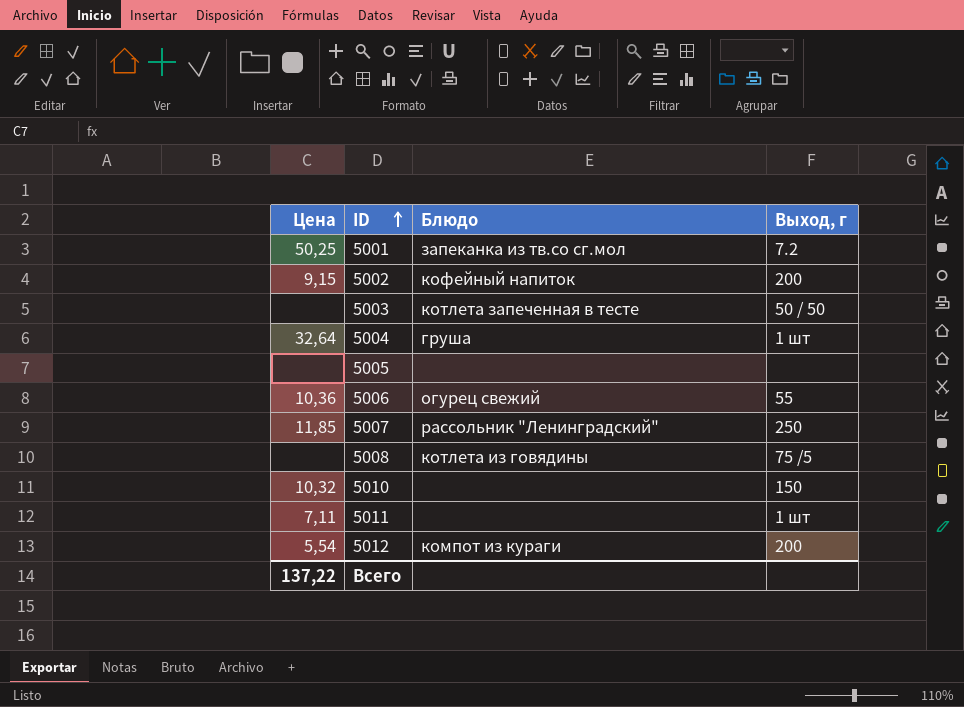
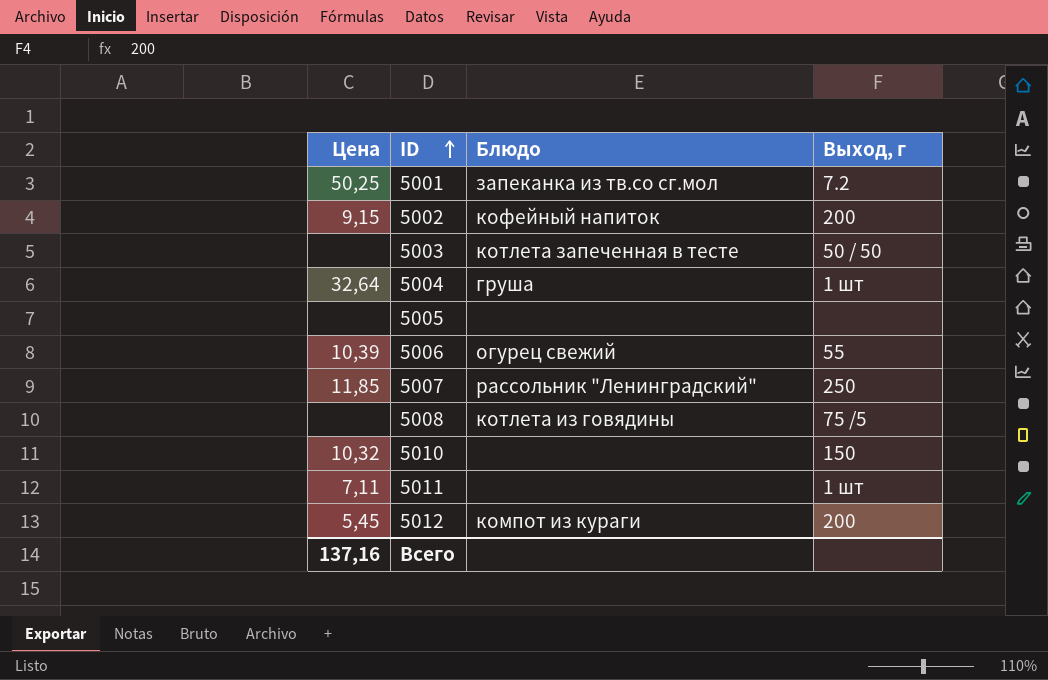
5006 | Цена: 10,36 -> 10,39
5012 | Цена: 5,54 -> 5,45
Всего | Цена: 137,22 -> 137,16

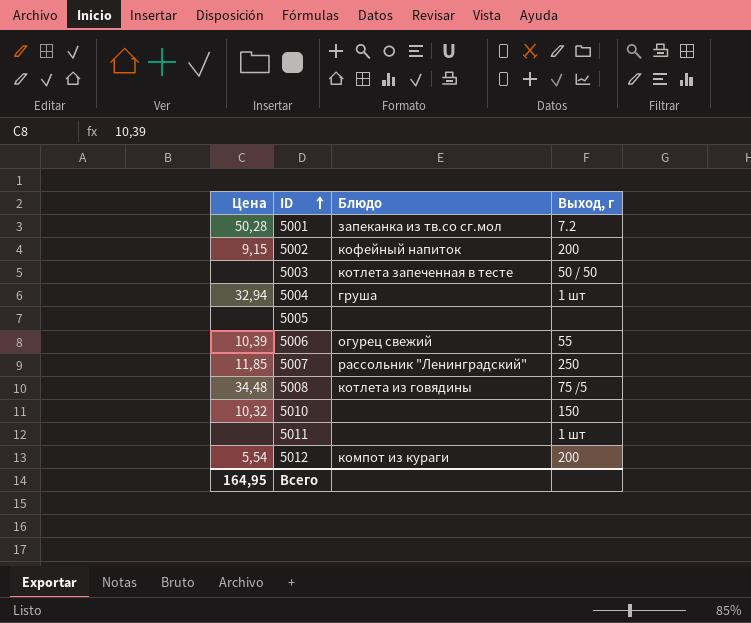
5001 | Цена: 50,25 -> 50,28
5004 | Цена: 32,64 -> 32,94
5008 | Цена: none -> 34,48
5011 | Цена: 7,11 -> none
5012 | Цена: 5,45 -> 5,54
Всего | Цена: 137,16 -> 164,95

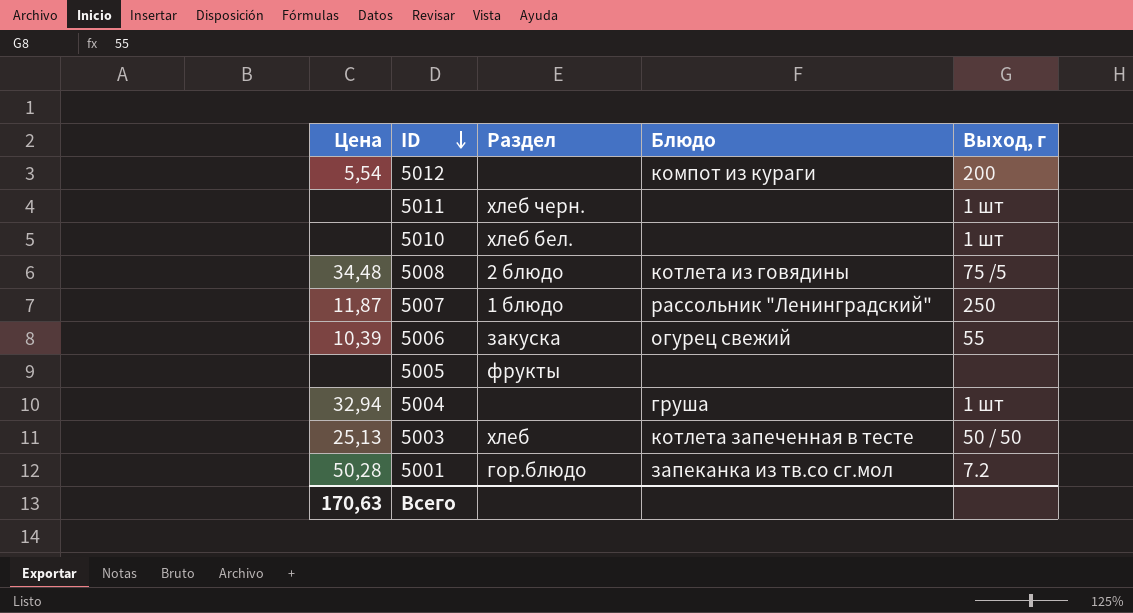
row order: ID ascending -> ID descending
column Раздел | position: none -> 3
row 5002: 9,15 | кофейный напиток | 200 -> none
5010 | Цена: 10,32 -> none
5010 | Выход, г: 150 -> 1 шт
5007 | Цена: 11,85 -> 11,87
5003 | Цена: none -> 25,13
Всего | Цена: 164,95 -> 170,63

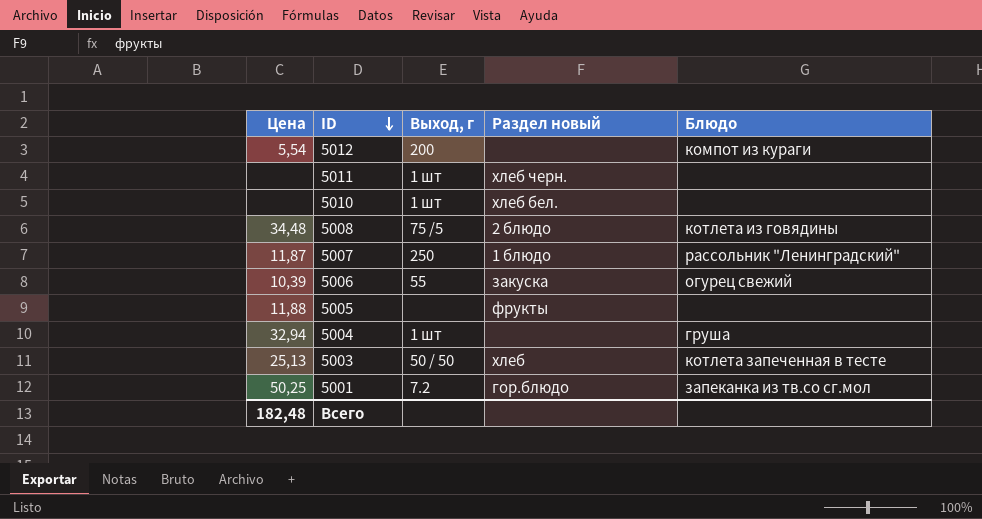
column Выход, г | position: 5 -> 3
column name: Раздел -> Раздел новый
5005 | Цена: none -> 11,88
5001 | Цена: 50,28 -> 50,25
Всего | Цена: 170,63 -> 182,48

